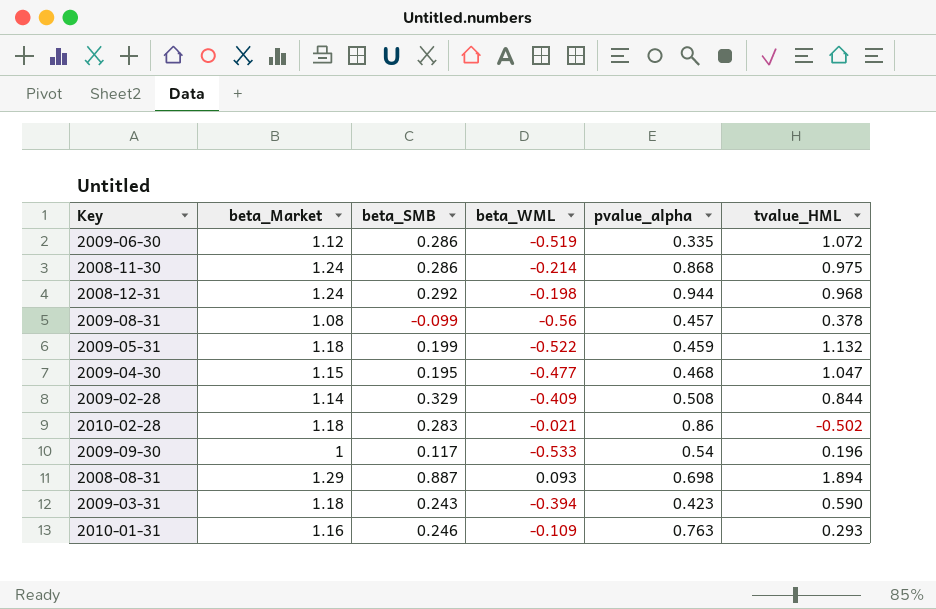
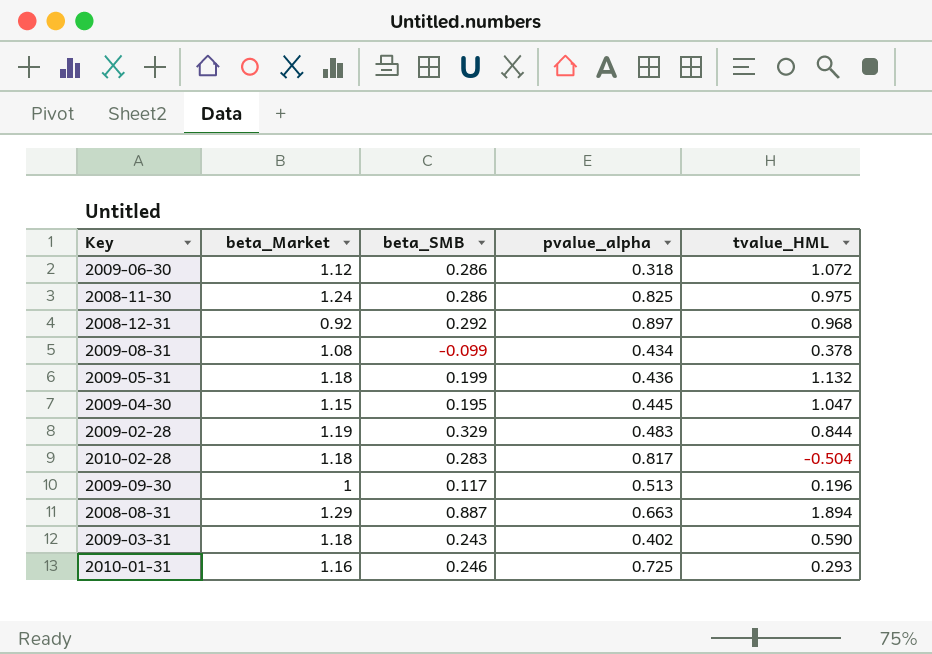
column beta_WML | position: 4 -> none
2009-06-30 | pvalue_alpha: 0.335 -> 0.318
2008-11-30 | pvalue_alpha: 0.868 -> 0.825
2008-12-31 | beta_Market: 1.24 -> 0.92
2008-12-31 | pvalue_alpha: 0.944 -> 0.897
2009-08-31 | pvalue_alpha: 0.457 -> 0.434
2009-05-31 | pvalue_alpha: 0.459 -> 0.436
2009-04-30 | pvalue_alpha: 0.468 -> 0.445
2009-02-28 | beta_Market: 1.14 -> 1.19
2009-02-28 | pvalue_alpha: 0.508 -> 0.483
2010-02-28 | pvalue_alpha: 0.86 -> 0.817
2010-02-28 | tvalue_HML: -0.502 -> -0.504
2009-09-30 | pvalue_alpha: 0.54 -> 0.513
2008-08-31 | pvalue_alpha: 0.698 -> 0.663
2009-03-31 | pvalue_alpha: 0.423 -> 0.402
2010-01-31 | pvalue_alpha: 0.763 -> 0.725

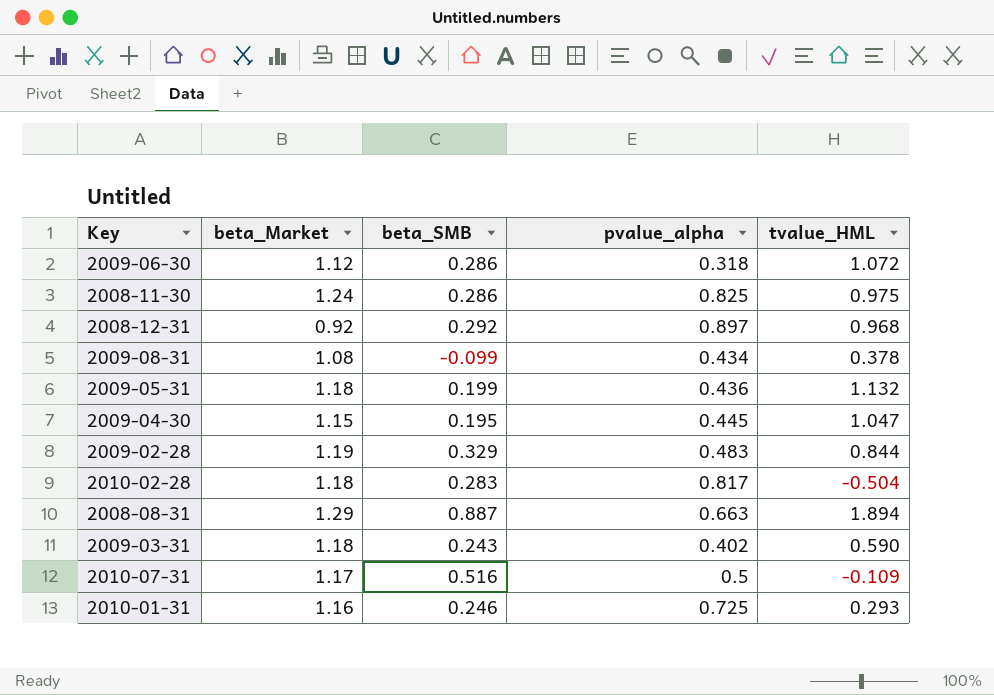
row 2009-09-30: 1 | 0.117 | 0.513 | 0.196 -> none
row 2010-07-31: none -> 1.17 | 0.516 | 0.5 | -0.109

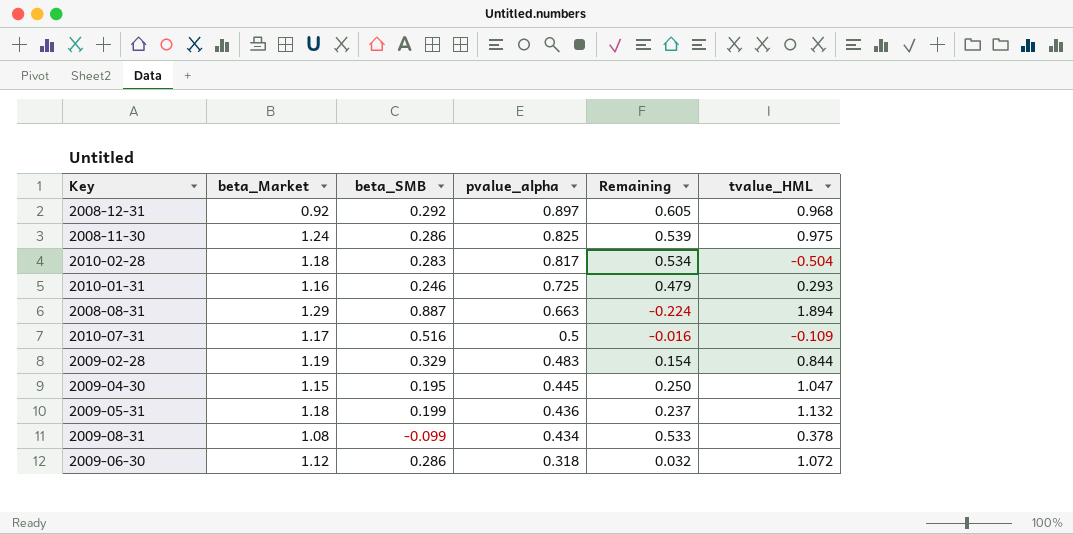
row order: none -> pvalue_alpha descending
column Remaining | formula: none -> [pvalue_alpha] - [beta_SMB]
row 2009-03-31: 1.18 | 0.243 | 0.402 | 0.590 -> none

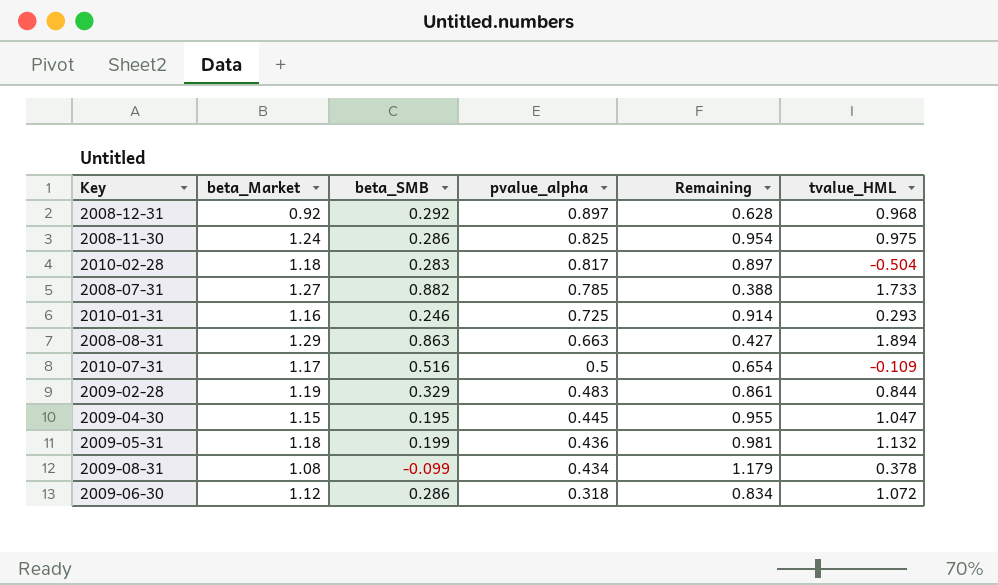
column Remaining | formula: [pvalue_alpha] - [beta_SMB] -> [beta_Market] - [beta_SMB]
row 2008-07-31: none -> 1.27 | 0.882 | 0.785 | 0.388 | 1.733
2008-08-31 | beta_SMB: 0.887 -> 0.863

